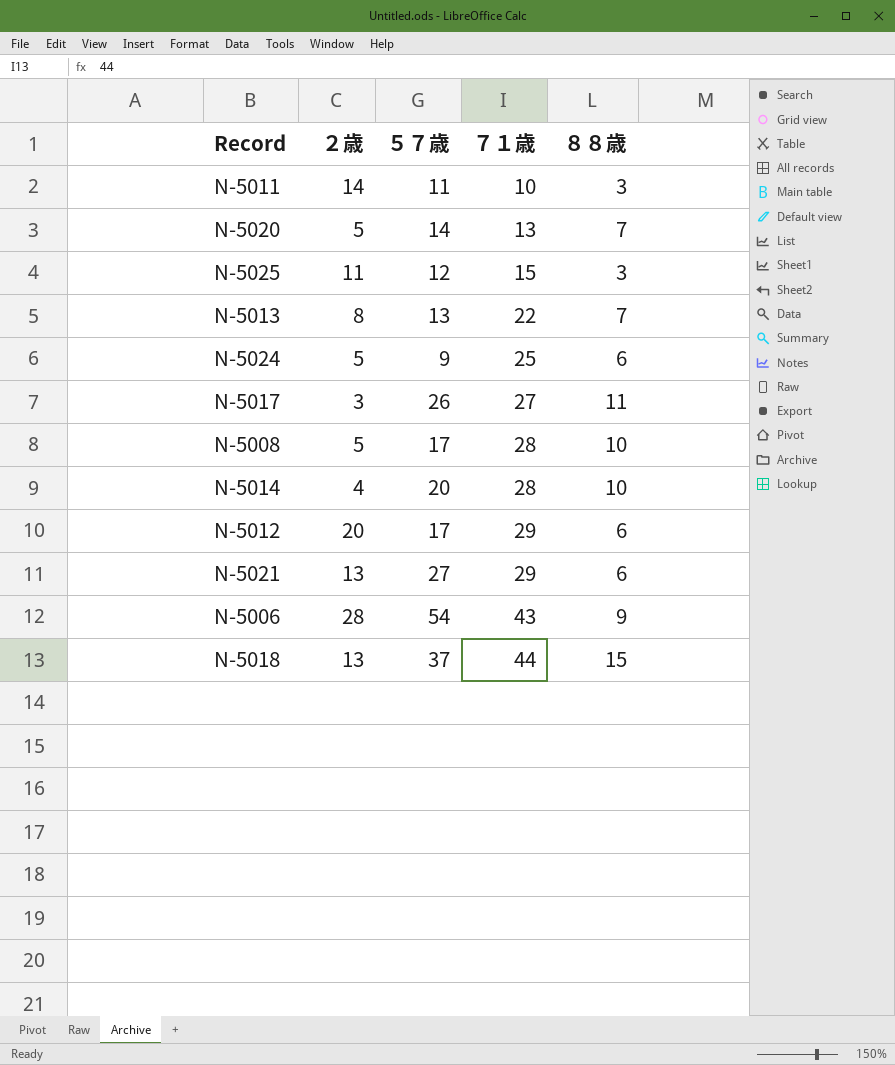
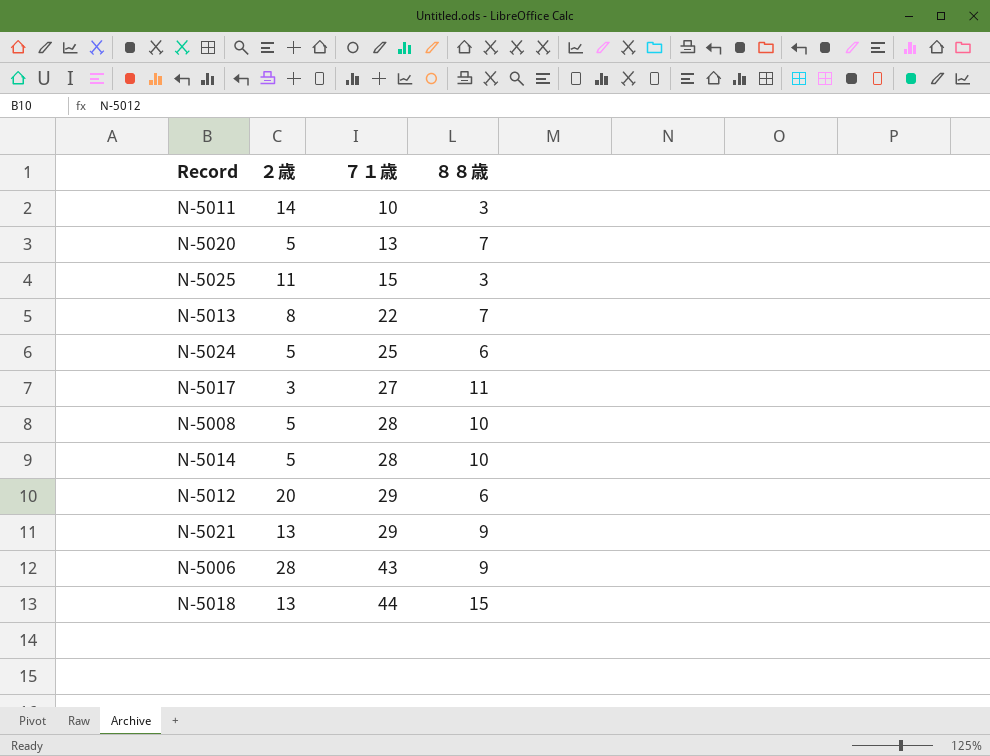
column ５７歳 | position: 3 -> none
N-5014 | ２歳: 4 -> 5
N-5021 | ８８歳: 6 -> 9

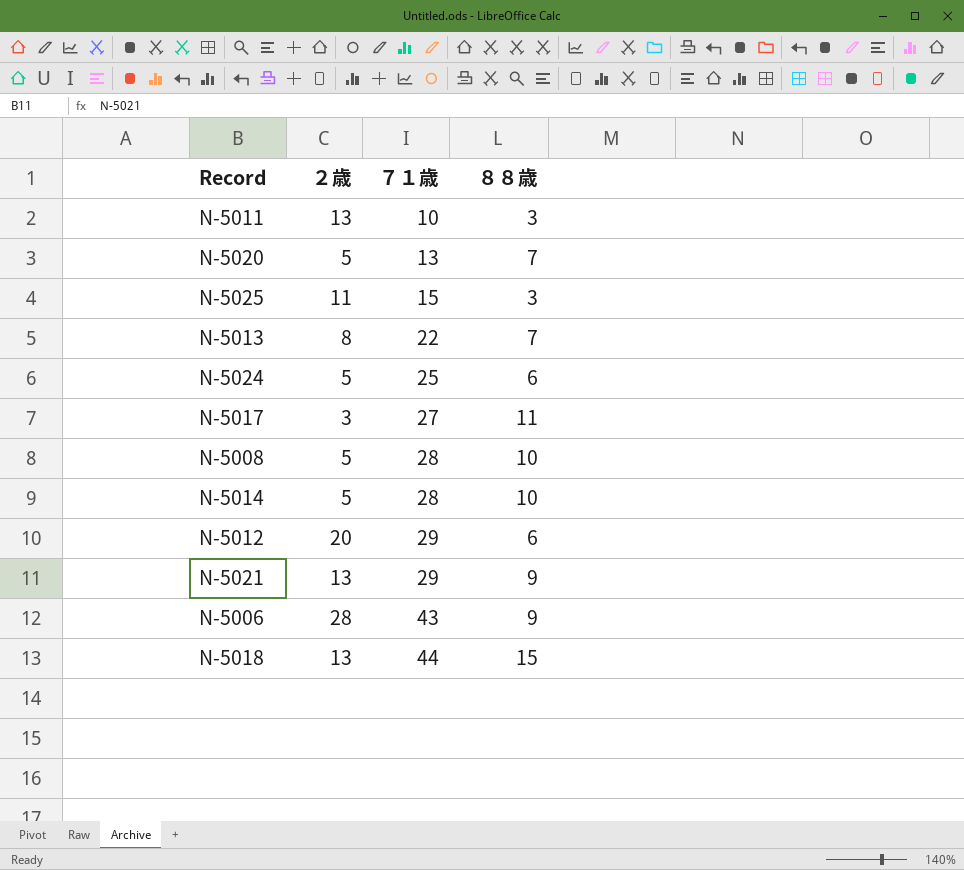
N-5011 | ２歳: 14 -> 13

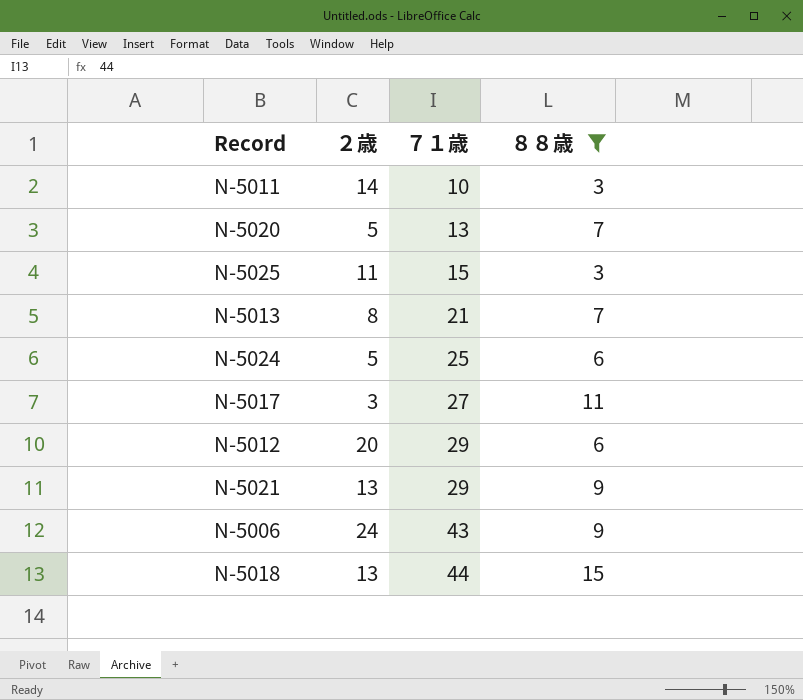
filter: none -> ８８歳 != 10
N-5011 | ２歳: 13 -> 14
N-5013 | ７１歳: 22 -> 21
N-5006 | ２歳: 28 -> 24

